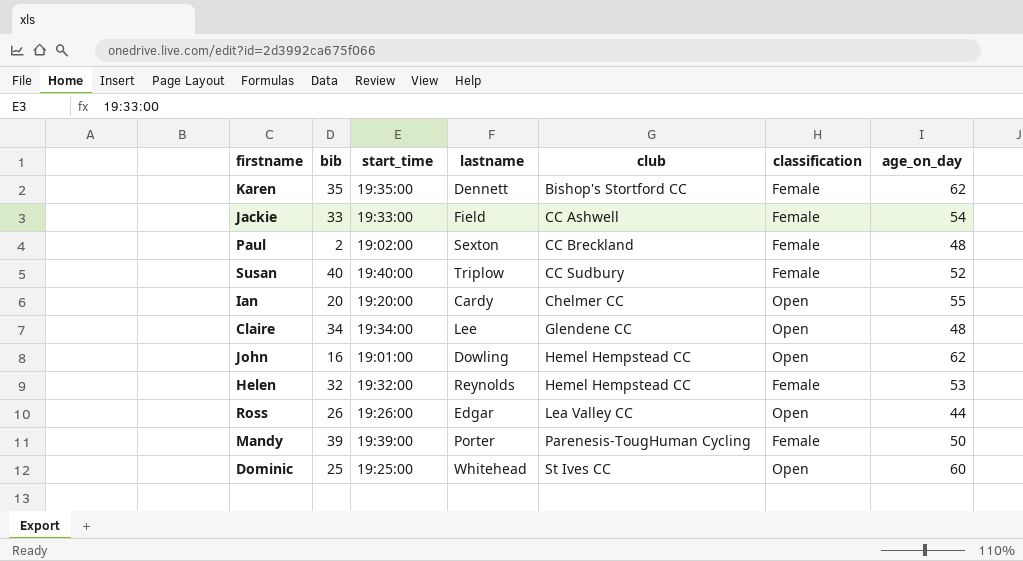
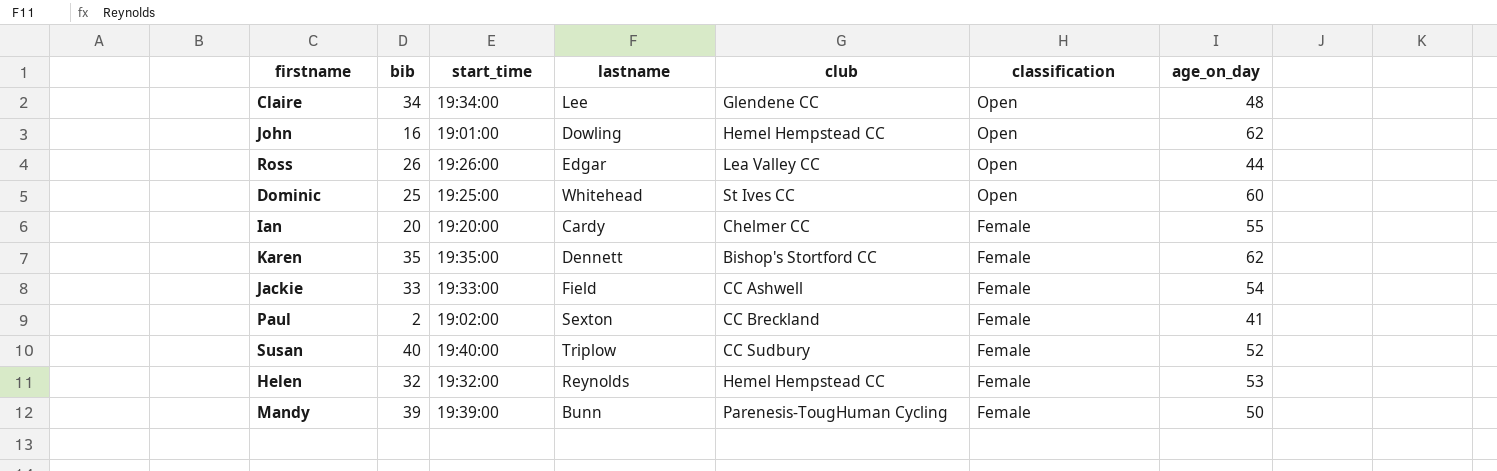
row order: club ascending -> classification descending
Ian | classification: Open -> Female
Paul | age_on_day: 48 -> 41
Mandy | lastname: Porter -> Bunn

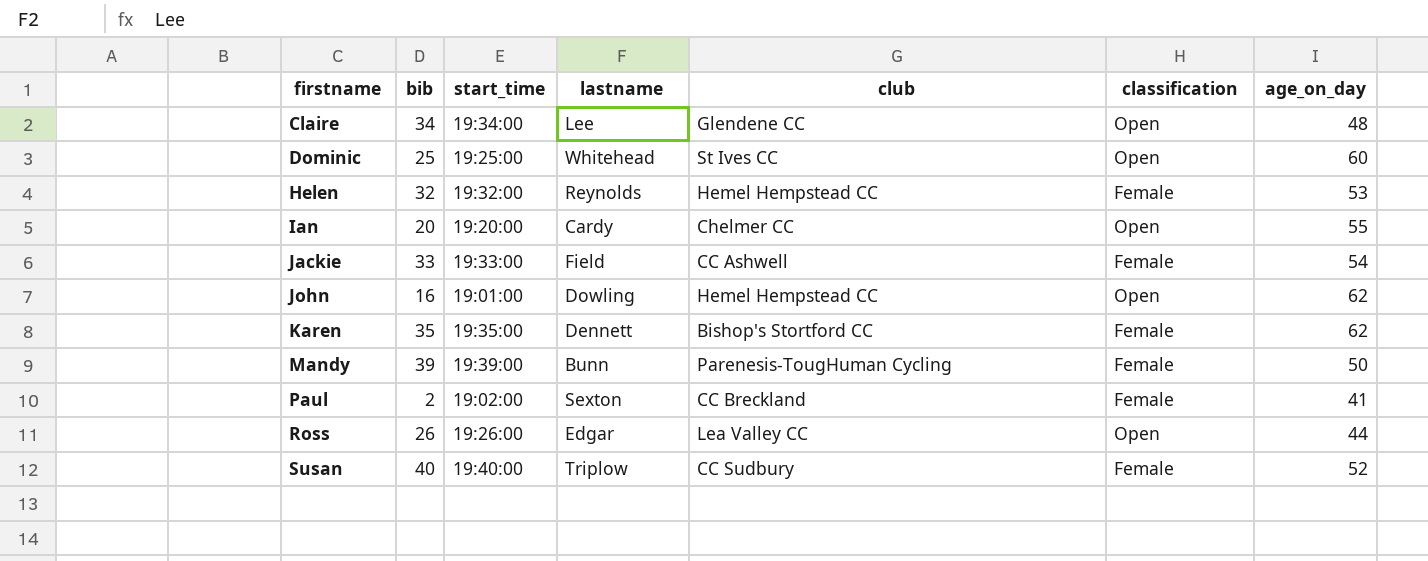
row order: classification descending -> firstname ascending
Ian | classification: Female -> Open

